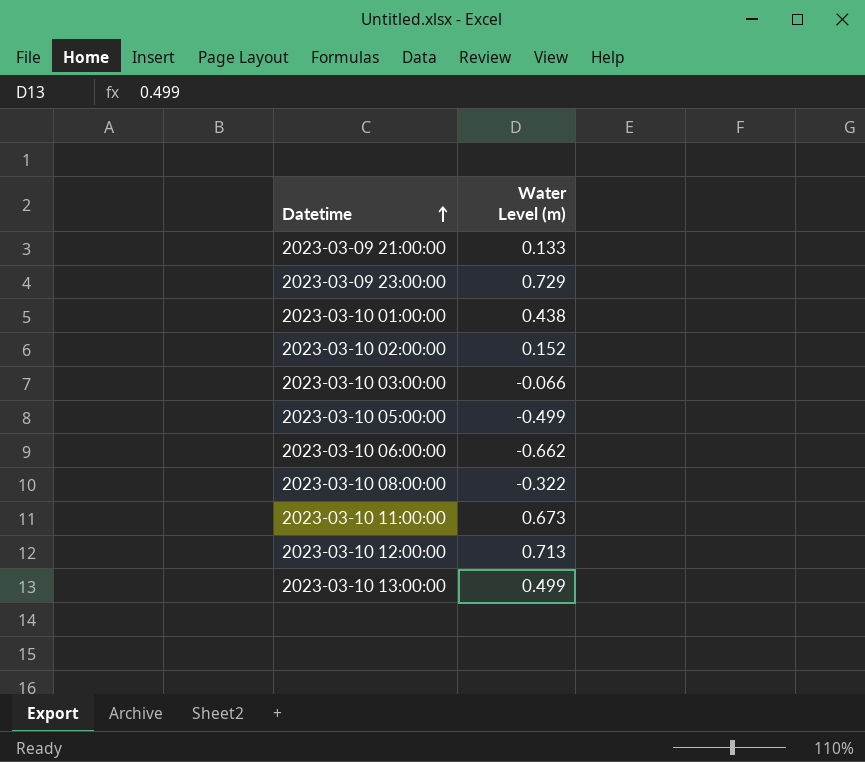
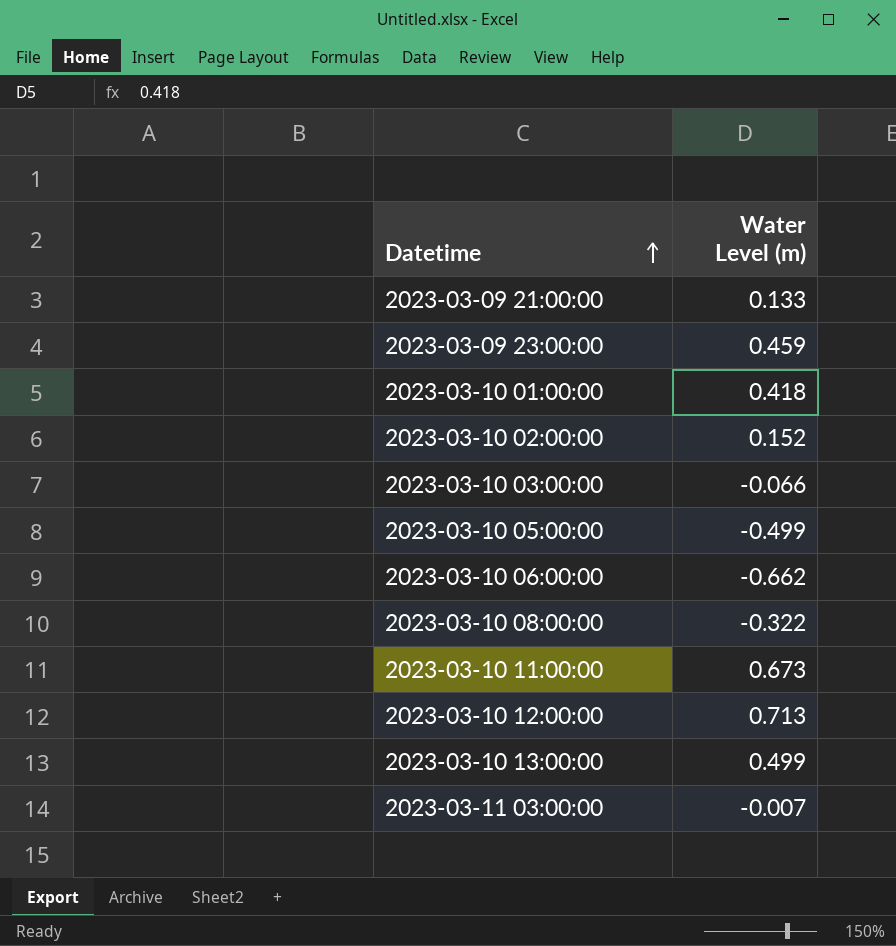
2023-03-09 23:00:00 | Water Level (m): 0.729 -> 0.459
2023-03-10 01:00:00 | Water Level (m): 0.438 -> 0.418
row 2023-03-11 03:00:00: none -> -0.007

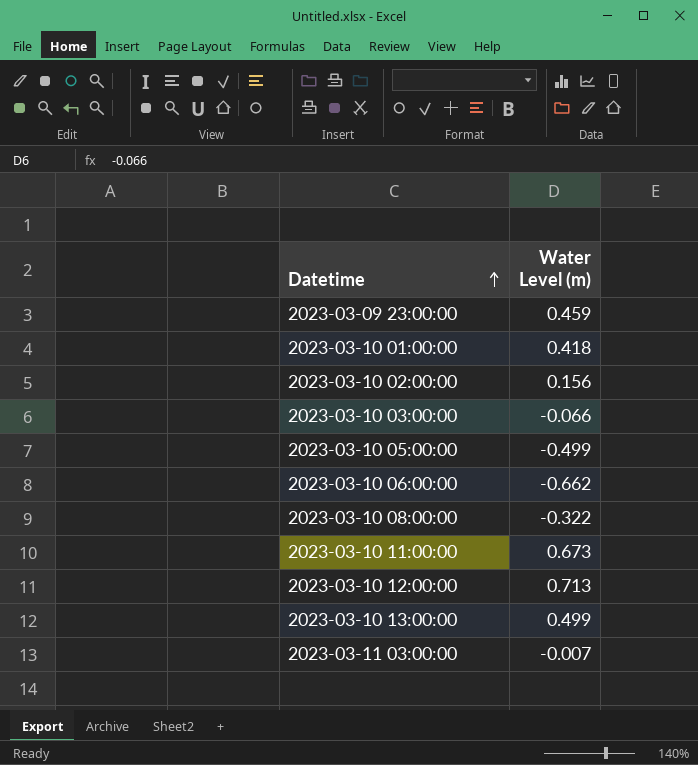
row 2023-03-09 21:00:00: 0.133 -> none
2023-03-10 02:00:00 | Water Level (m): 0.152 -> 0.156

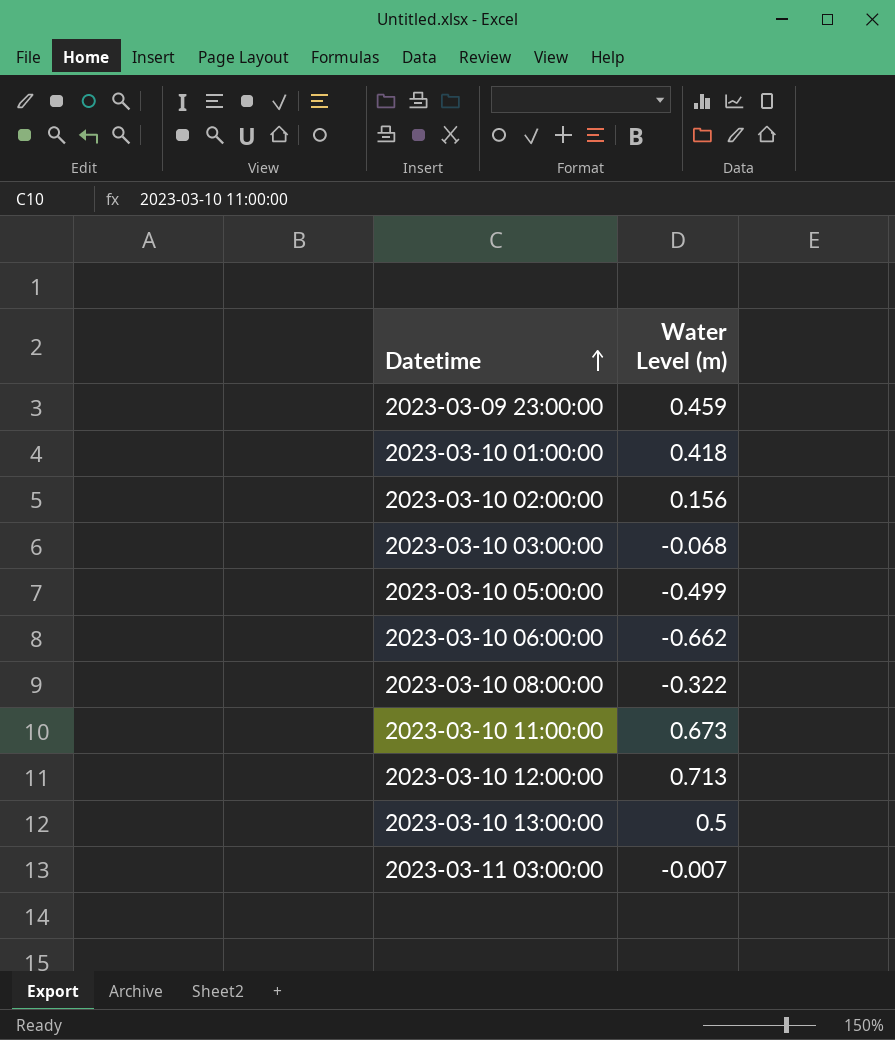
2023-03-10 03:00:00 | Water Level (m): -0.066 -> -0.068
2023-03-10 13:00:00 | Water Level (m): 0.499 -> 0.5

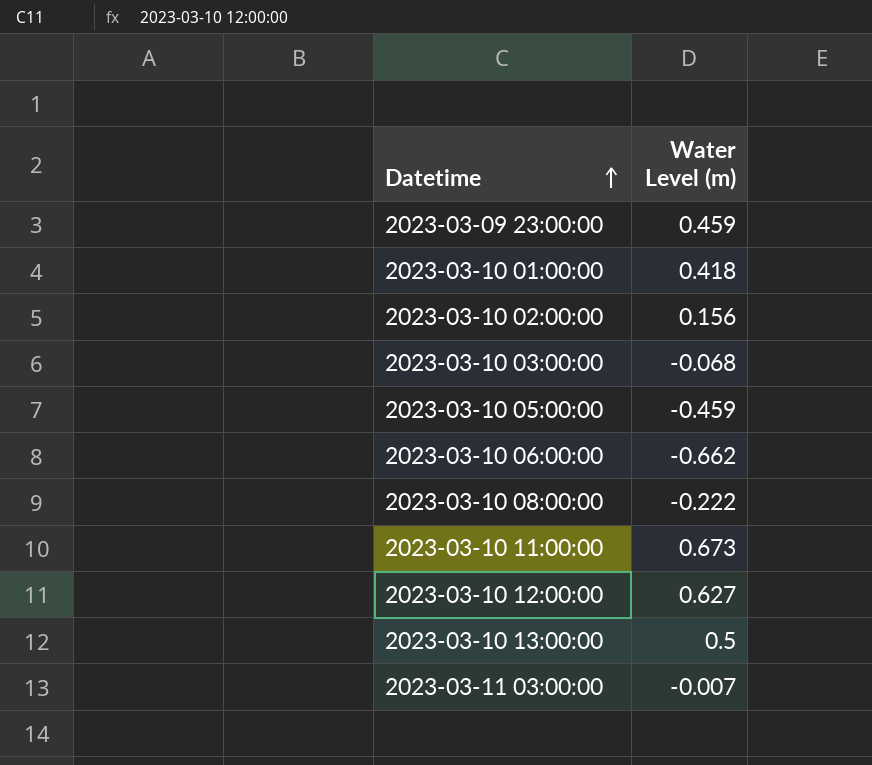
2023-03-10 05:00:00 | Water Level (m): -0.499 -> -0.459
2023-03-10 08:00:00 | Water Level (m): -0.322 -> -0.222
2023-03-10 12:00:00 | Water Level (m): 0.713 -> 0.627

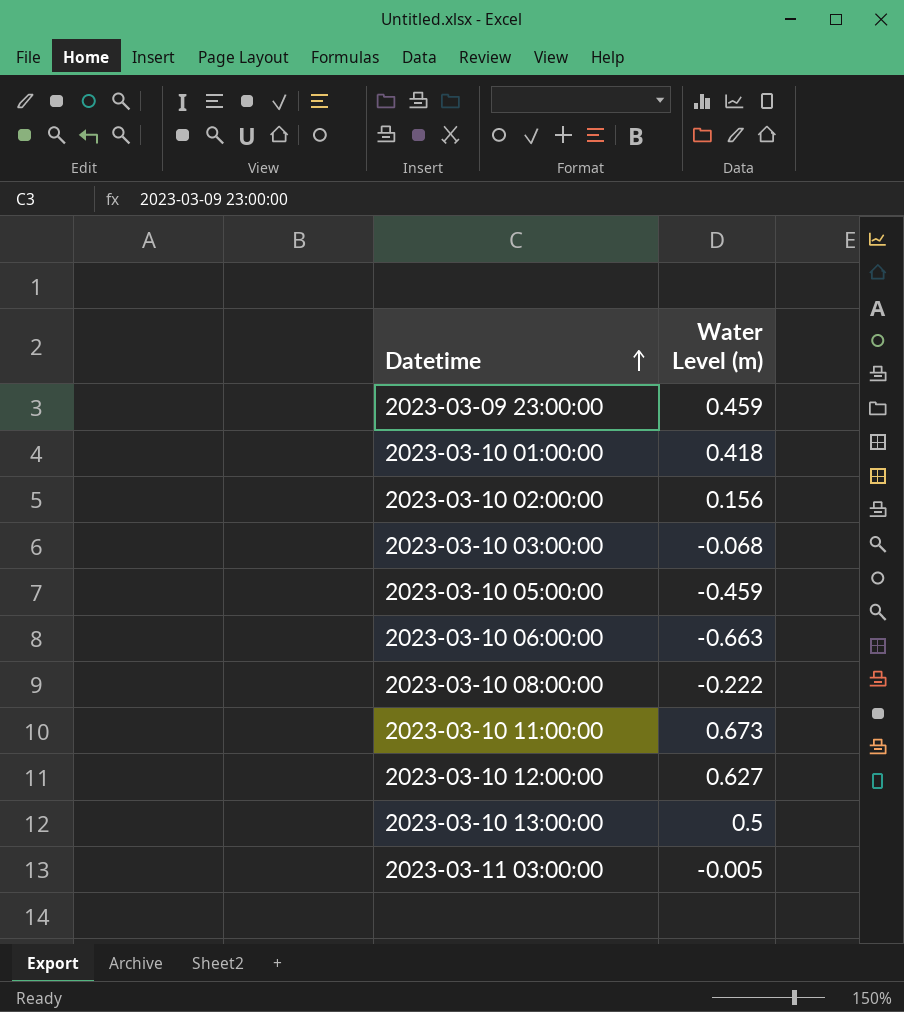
2023-03-10 06:00:00 | Water Level (m): -0.662 -> -0.663
2023-03-11 03:00:00 | Water Level (m): -0.007 -> -0.005

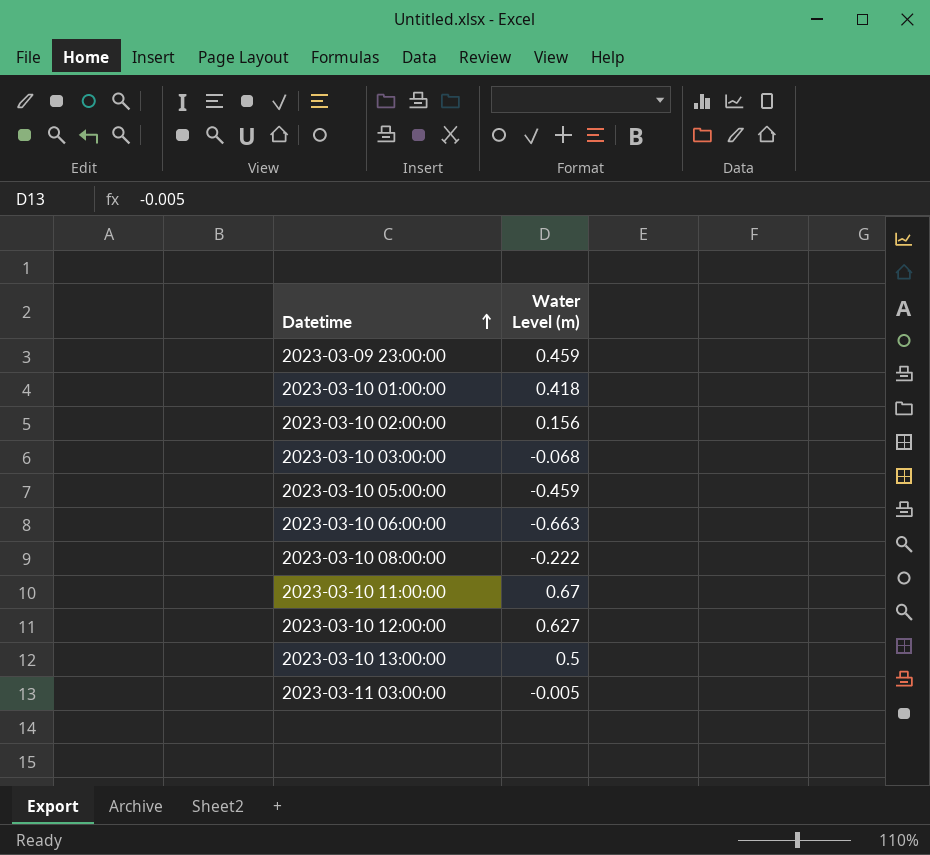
2023-03-10 11:00:00 | Water Level (m): 0.673 -> 0.67

